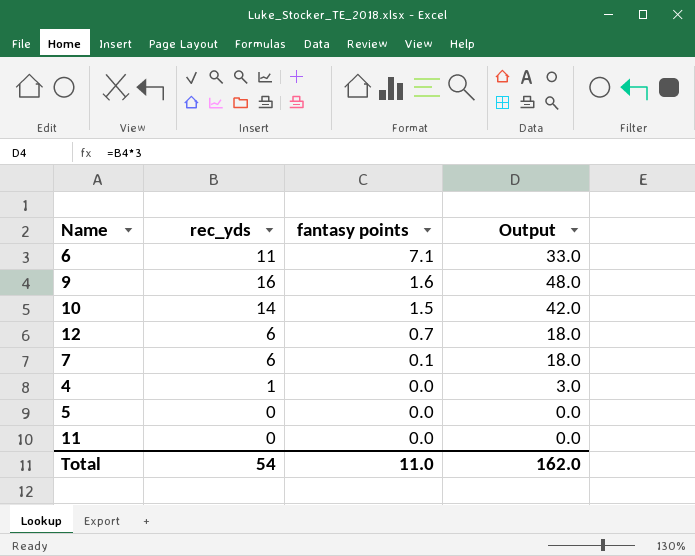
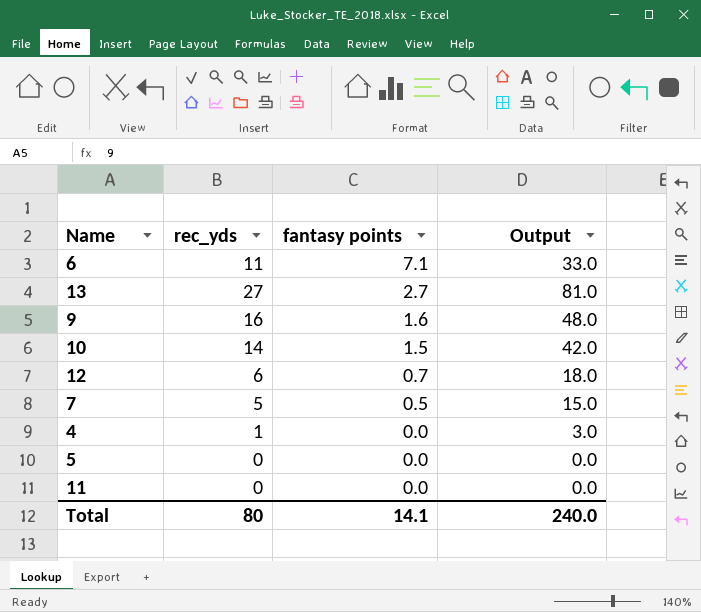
row 13: none -> 27 | 2.7 | 81.0
7 | rec_yds: 6 -> 5
7 | fantasy points: 0.1 -> 0.5
7 | Output: 18.0 -> 15.0
Total | rec_yds: 54 -> 80
Total | fantasy points: 11.0 -> 14.1
Total | Output: 162.0 -> 240.0

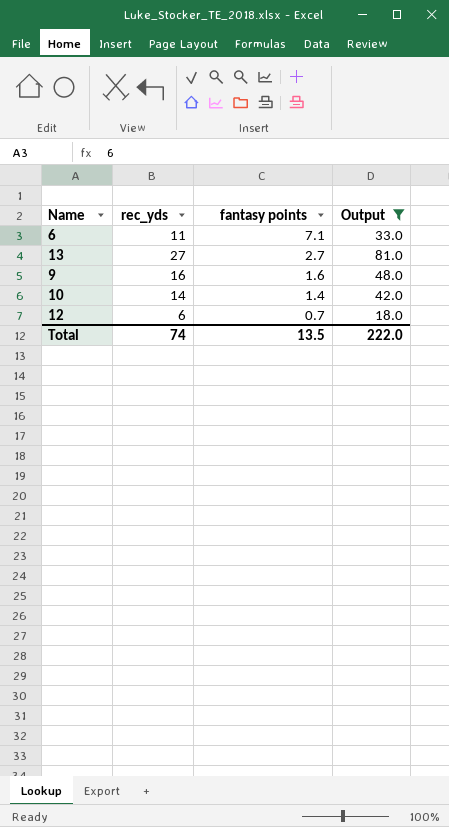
filter: none -> Output >= 18.0
10 | fantasy points: 1.5 -> 1.4
Total | rec_yds: 80 -> 74
Total | fantasy points: 14.1 -> 13.5
Total | Output: 240.0 -> 222.0

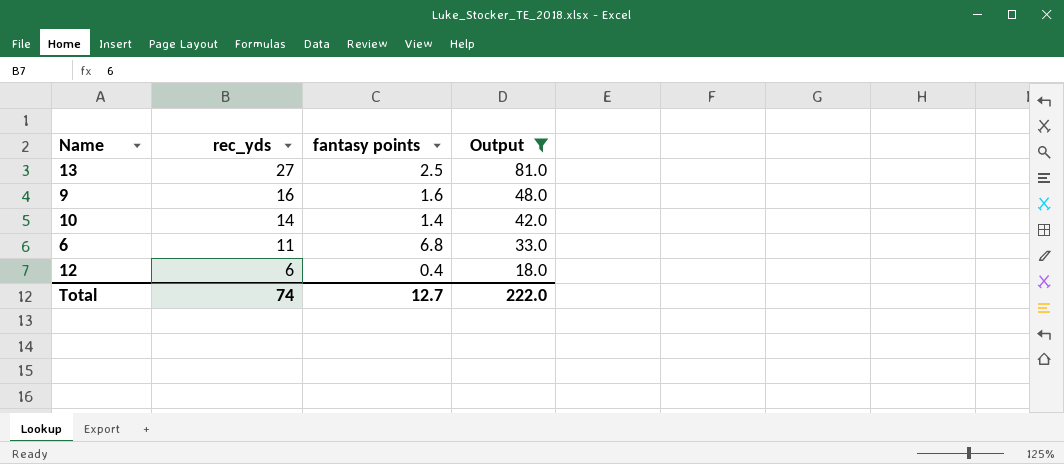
row order: fantasy points descending -> rec_yds descending
13 | fantasy points: 2.7 -> 2.5
6 | fantasy points: 7.1 -> 6.8
12 | fantasy points: 0.7 -> 0.4
Total | fantasy points: 13.5 -> 12.7

